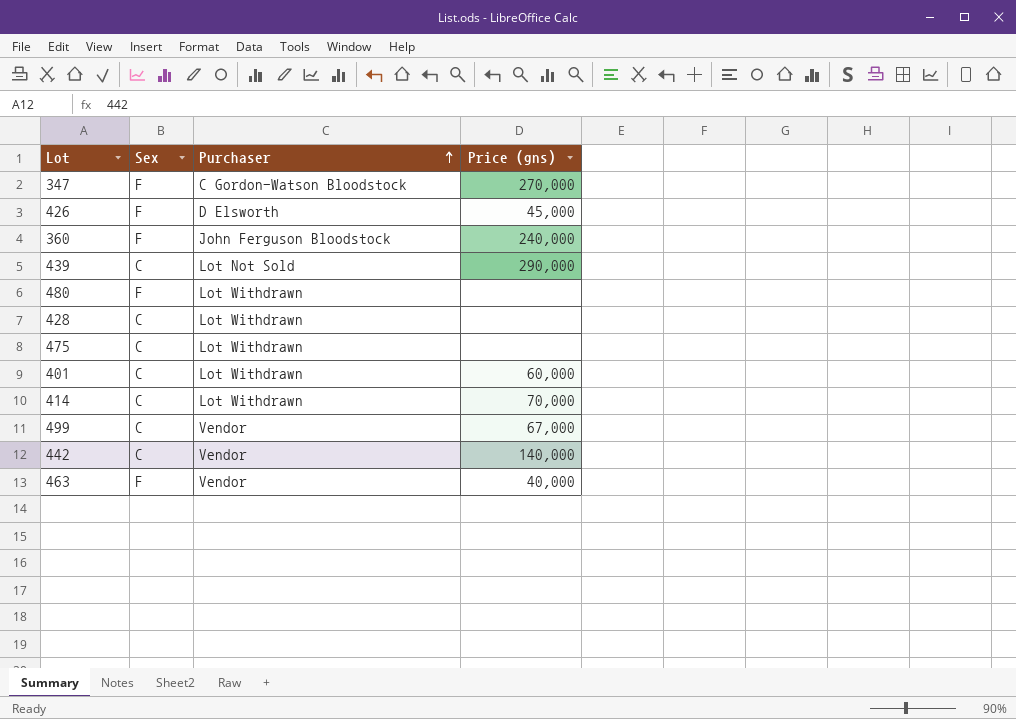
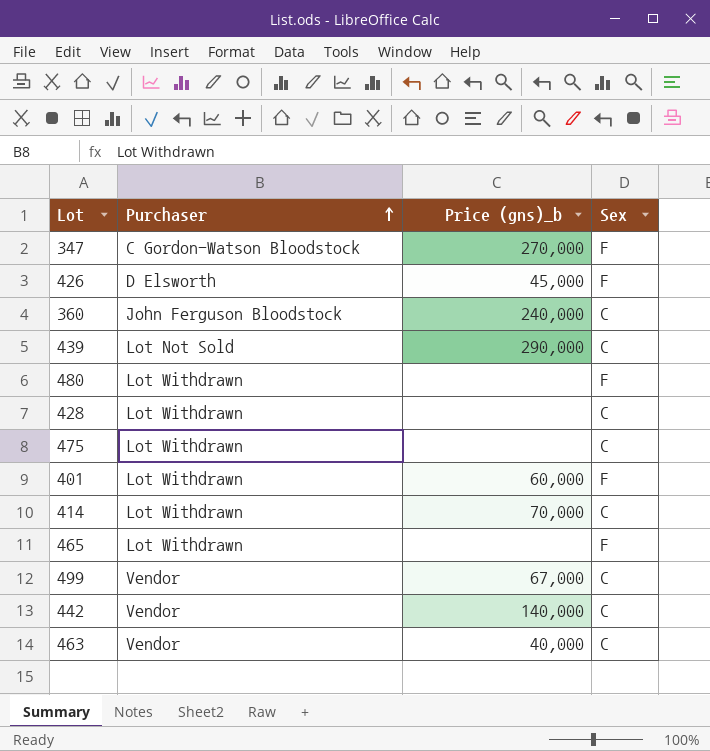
column name: Price (gns) -> Price (gns)_b
column Sex | position: 2 -> 4
360 | Sex: F -> C
401 | Sex: C -> F
row 465: none -> Lot Withdrawn | none | F
463 | Sex: F -> C

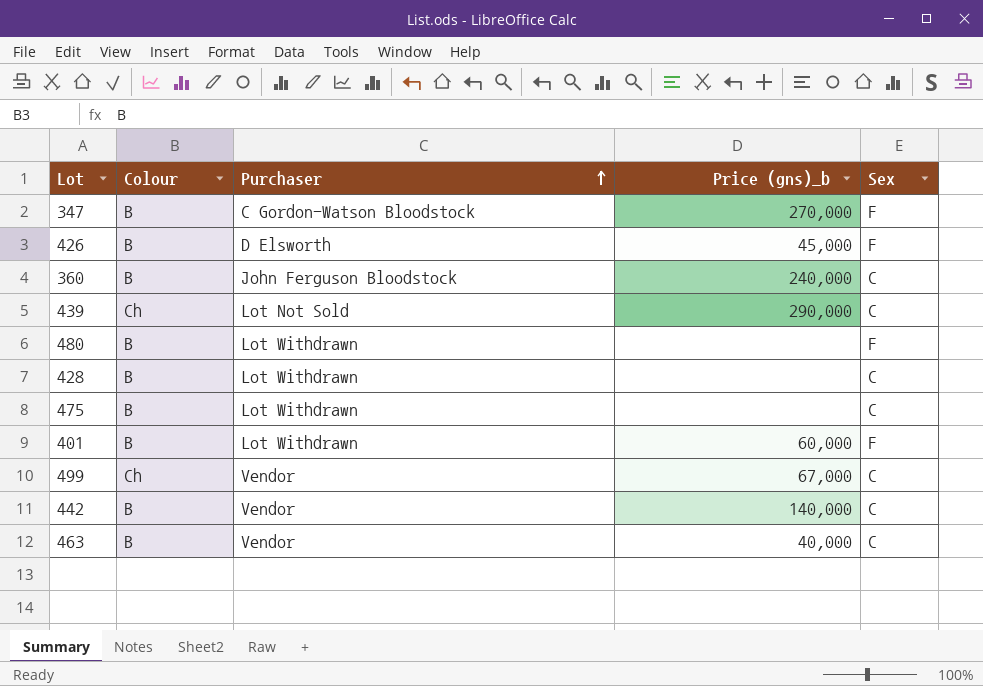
column Colour | position: none -> 2
row 414: Lot Withdrawn | 70,000 | C -> none
row 465: Lot Withdrawn | none | F -> none

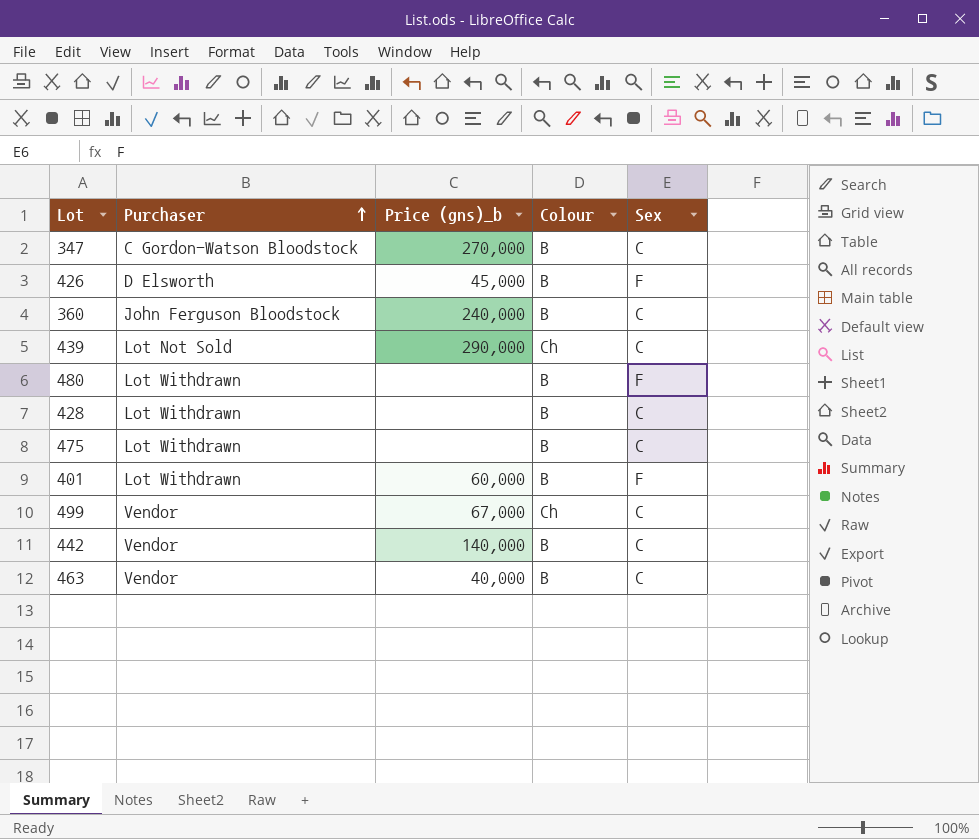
column Colour | position: 2 -> 4
347 | Sex: F -> C

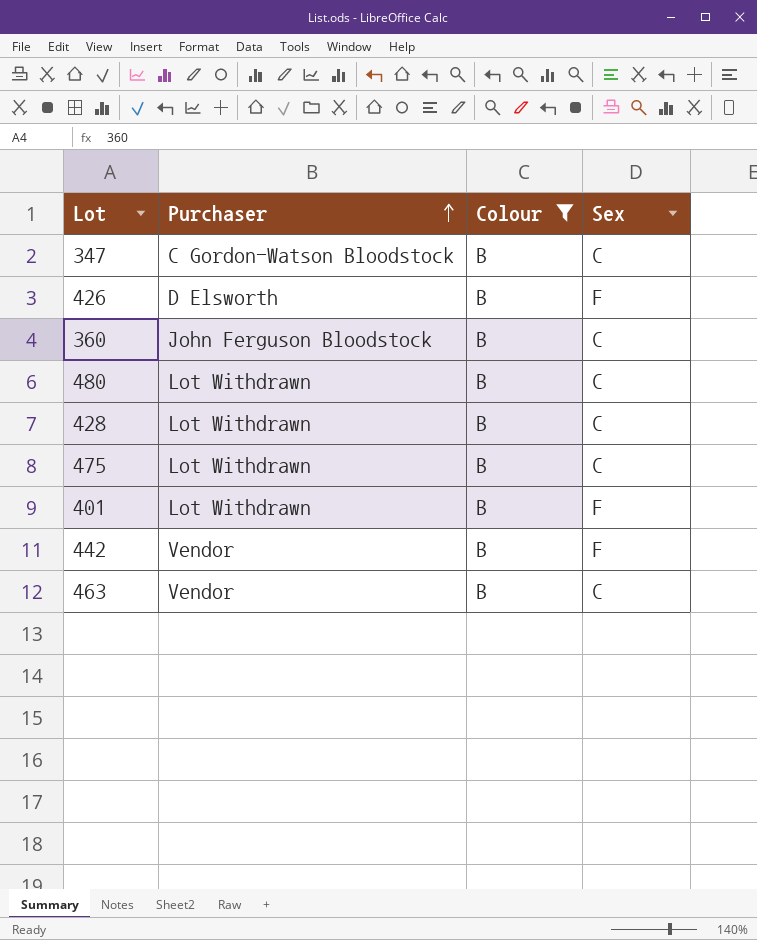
filter: none -> Colour = B
column Price (gns)_b | position: 3 -> none
480 | Sex: F -> C
442 | Sex: C -> F

